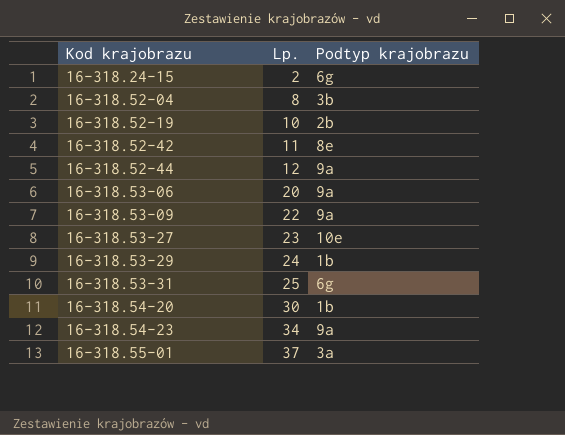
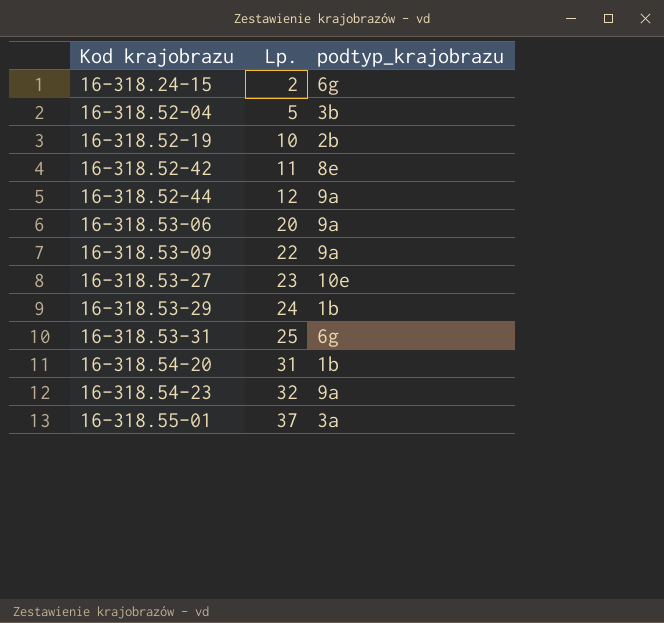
column name: Podtyp krajobrazu -> podtyp_krajobrazu
16-318.52-04 | Lp.: 8 -> 5
16-318.54-20 | Lp.: 30 -> 31
16-318.54-23 | Lp.: 34 -> 32

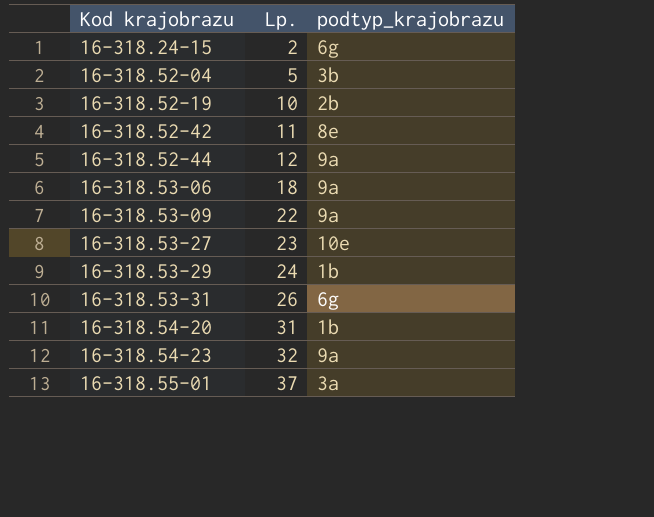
16-318.53-06 | Lp.: 20 -> 18
16-318.53-31 | Lp.: 25 -> 26

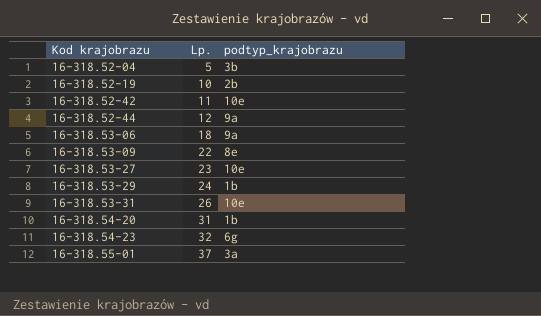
row 16-318.24-15: 2 | 6g -> none
16-318.52-42 | podtyp_krajobrazu: 8e -> 10e
16-318.53-09 | podtyp_krajobrazu: 9a -> 8e
16-318.53-31 | podtyp_krajobrazu: 6g -> 10e
16-318.54-23 | podtyp_krajobrazu: 9a -> 6g

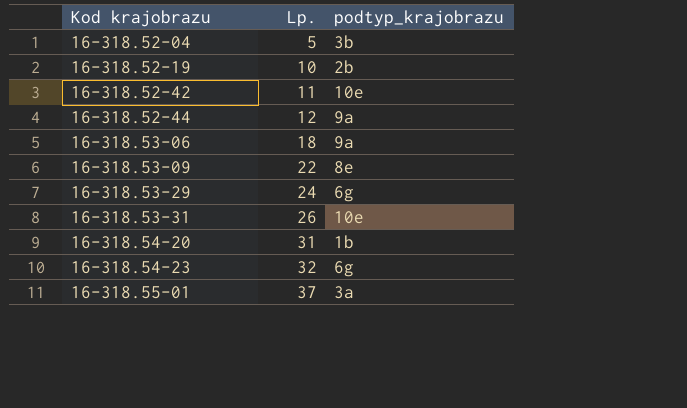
row 16-318.53-27: 23 | 10e -> none
16-318.53-29 | podtyp_krajobrazu: 1b -> 6g

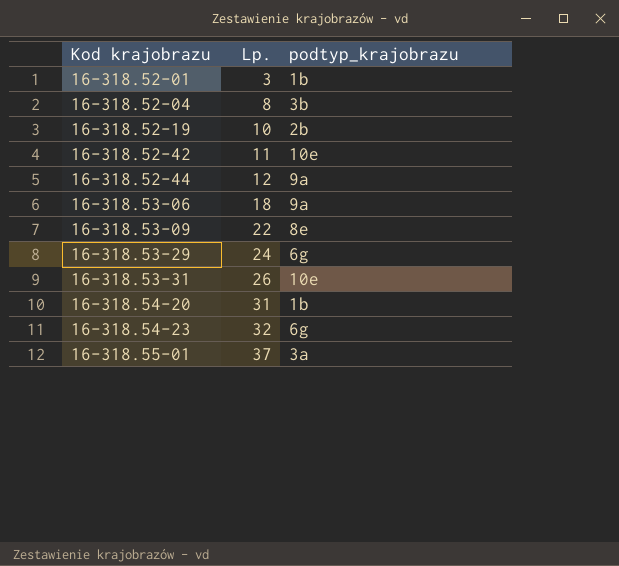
row 16-318.52-01: none -> 3 | 1b
16-318.52-04 | Lp.: 5 -> 8

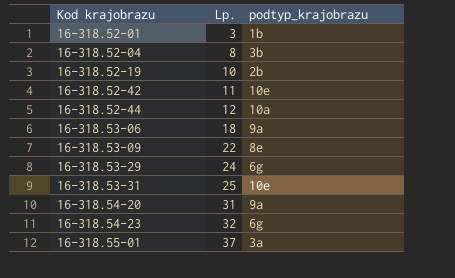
16-318.52-44 | podtyp_krajobrazu: 9a -> 10a
16-318.53-31 | Lp.: 26 -> 25
16-318.54-20 | podtyp_krajobrazu: 1b -> 9a

